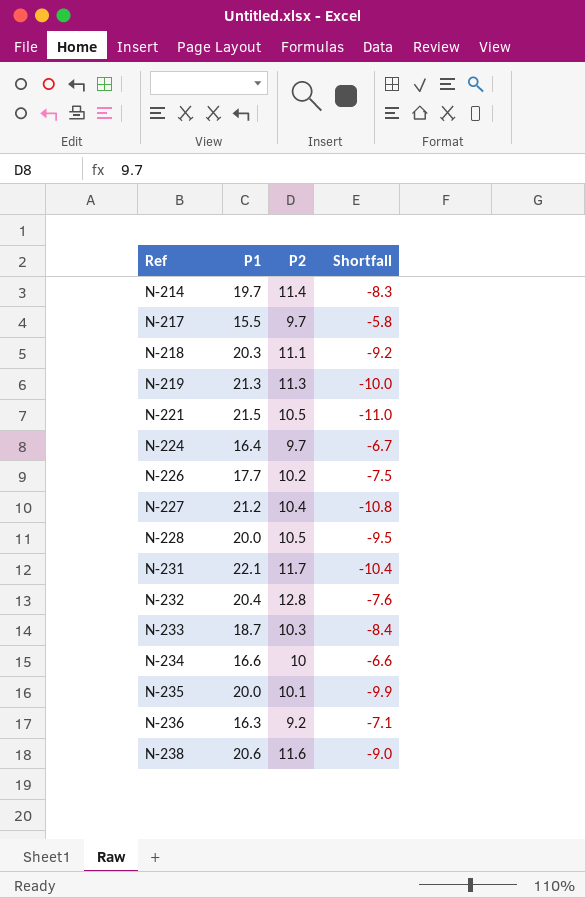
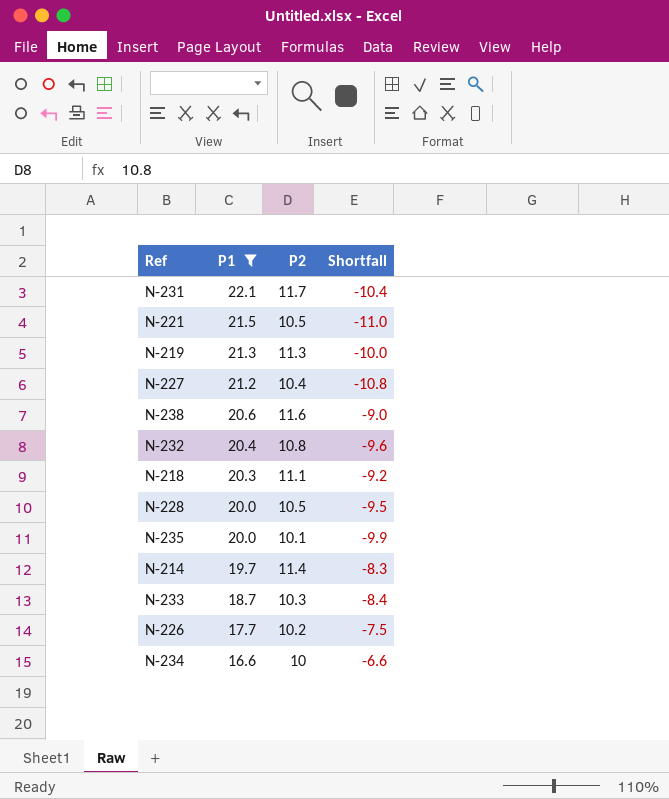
filter: none -> P1 >= 16.6
row order: Ref ascending -> P1 descending
N-232 | P2: 12.8 -> 10.8
N-232 | Shortfall: -7.6 -> -9.6

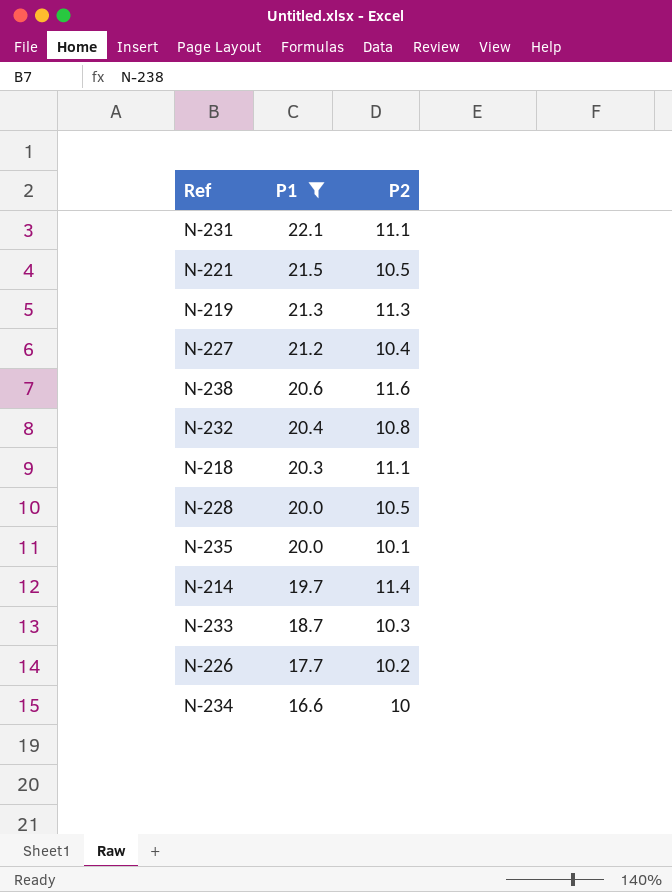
column Shortfall | formula: [P2] - [P1] -> none
N-231 | P2: 11.7 -> 11.1

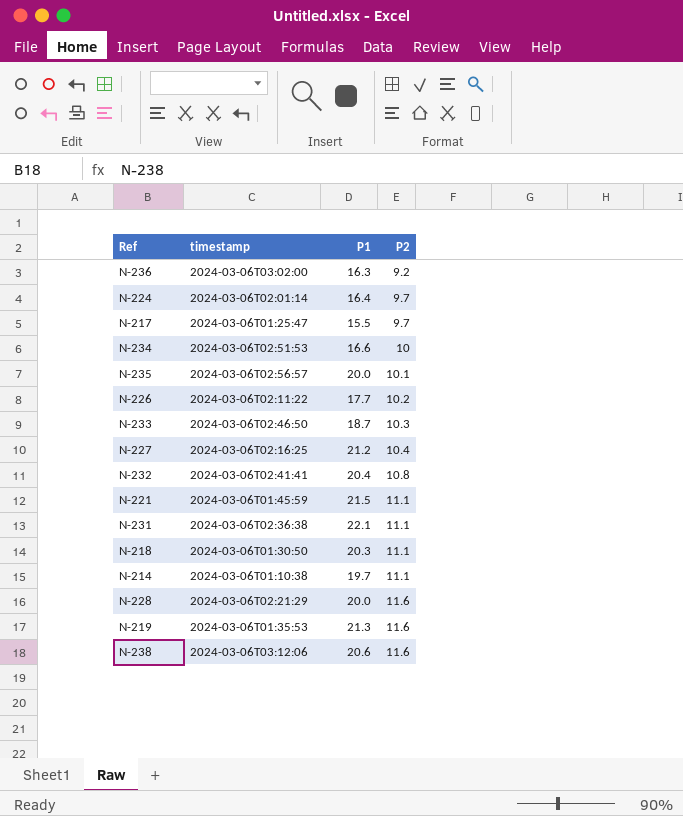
filter: P1 >= 16.6 -> none
row order: P1 descending -> P2 ascending
column timestamp | position: none -> 2
N-221 | P2: 10.5 -> 11.1
N-214 | P2: 11.4 -> 11.1
N-228 | P2: 10.5 -> 11.6
N-219 | P2: 11.3 -> 11.6

